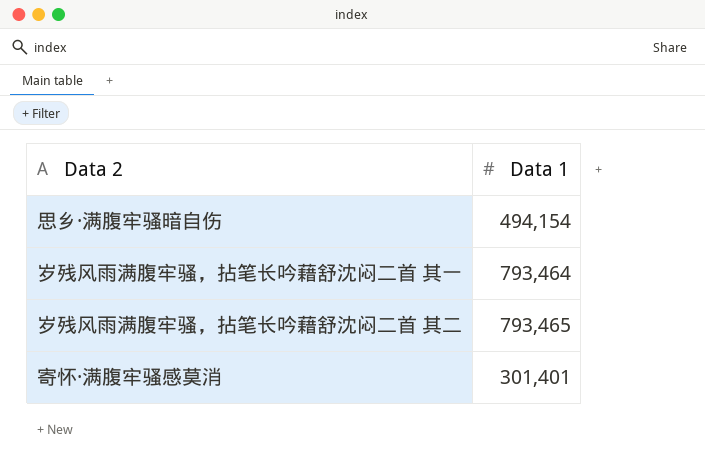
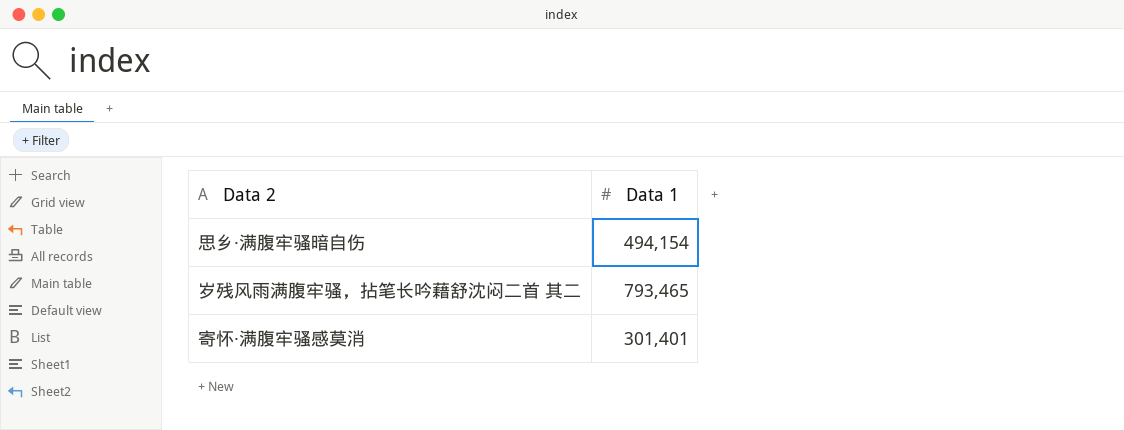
row 岁残风雨满腹牢骚，拈笔长吟藉舒沈闷二首 其一: 793,464 -> none

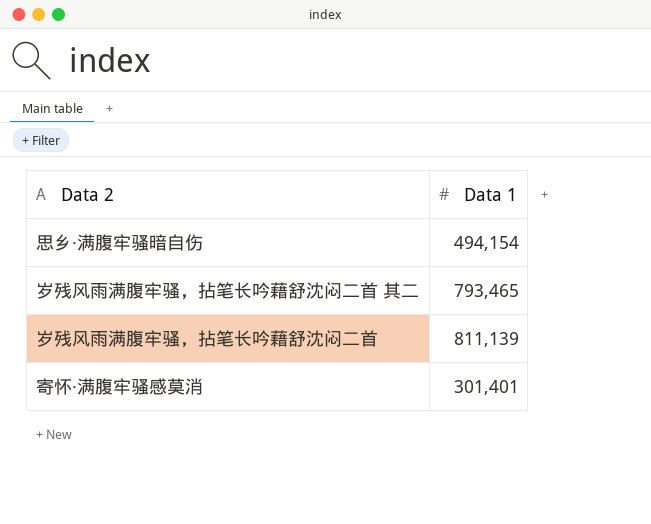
row 岁残风雨满腹牢骚，拈笔长吟藉舒沈闷二首: none -> 811,139

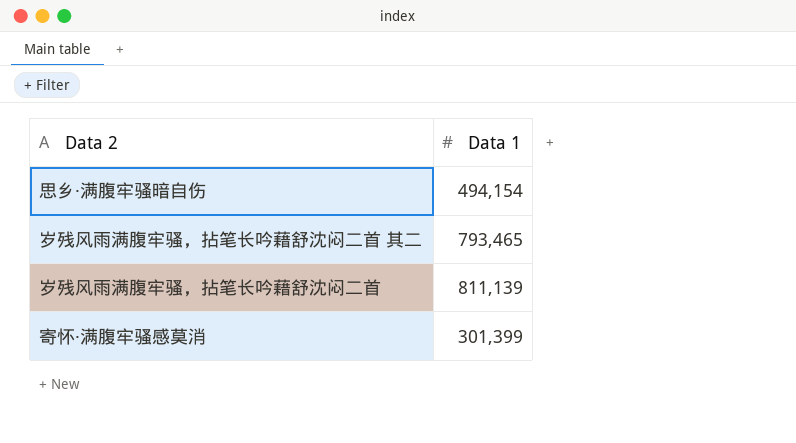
寄怀·满腹牢骚感莫消 | Data 1: 301,401 -> 301,399

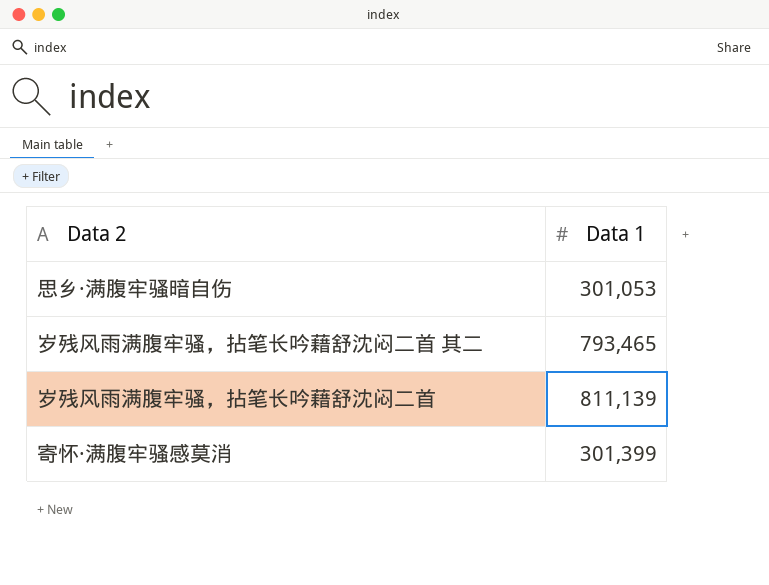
思乡·满腹牢骚暗自伤 | Data 1: 494,154 -> 301,053

